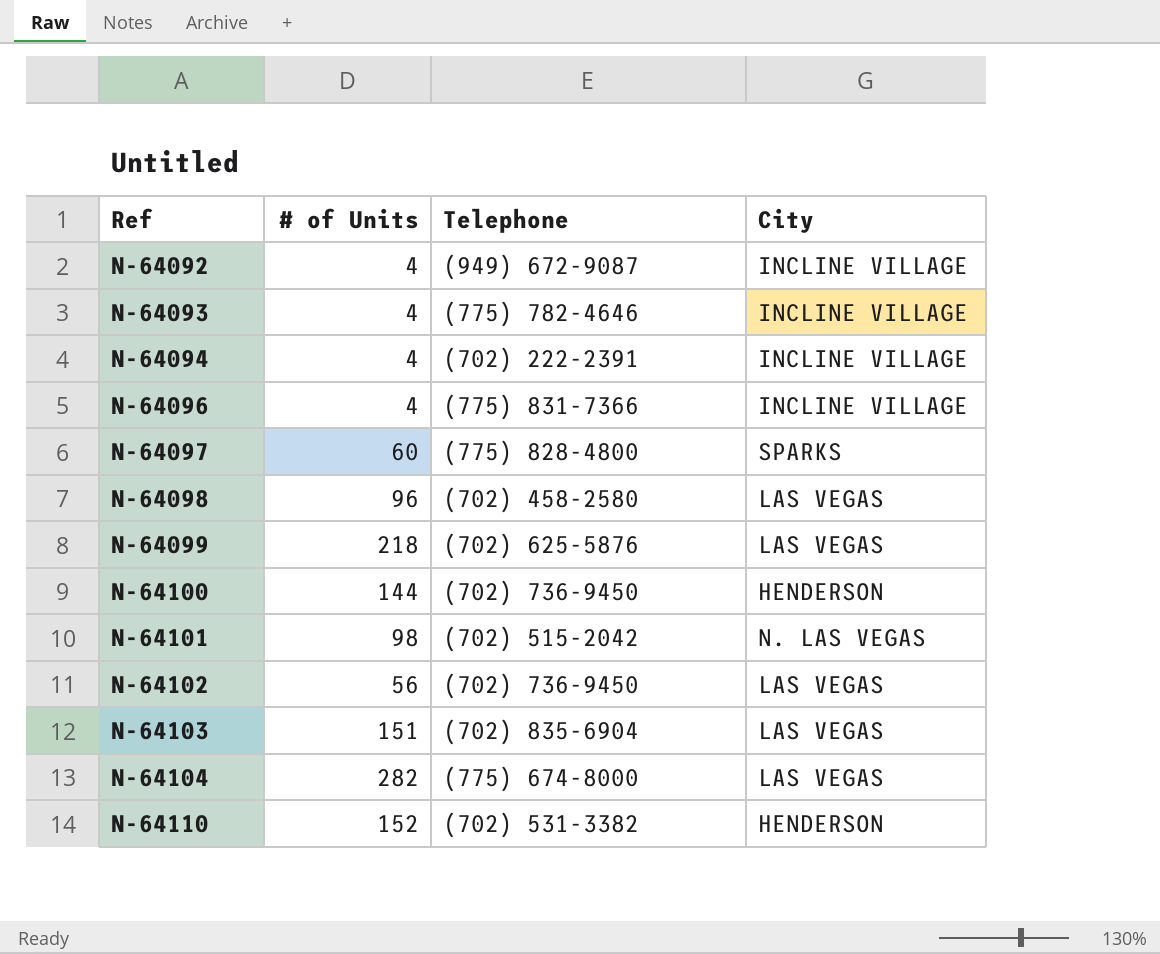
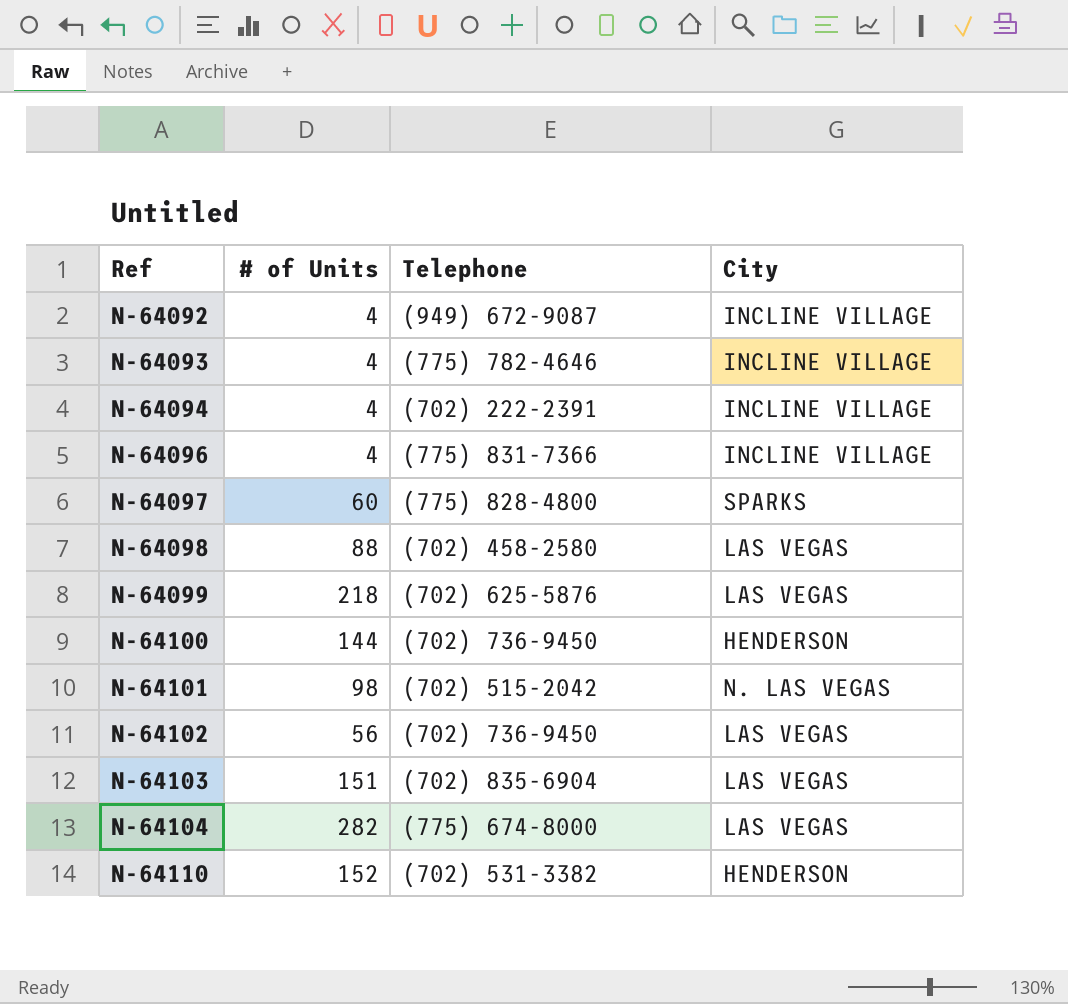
N-64098 | # of Units: 96 -> 88

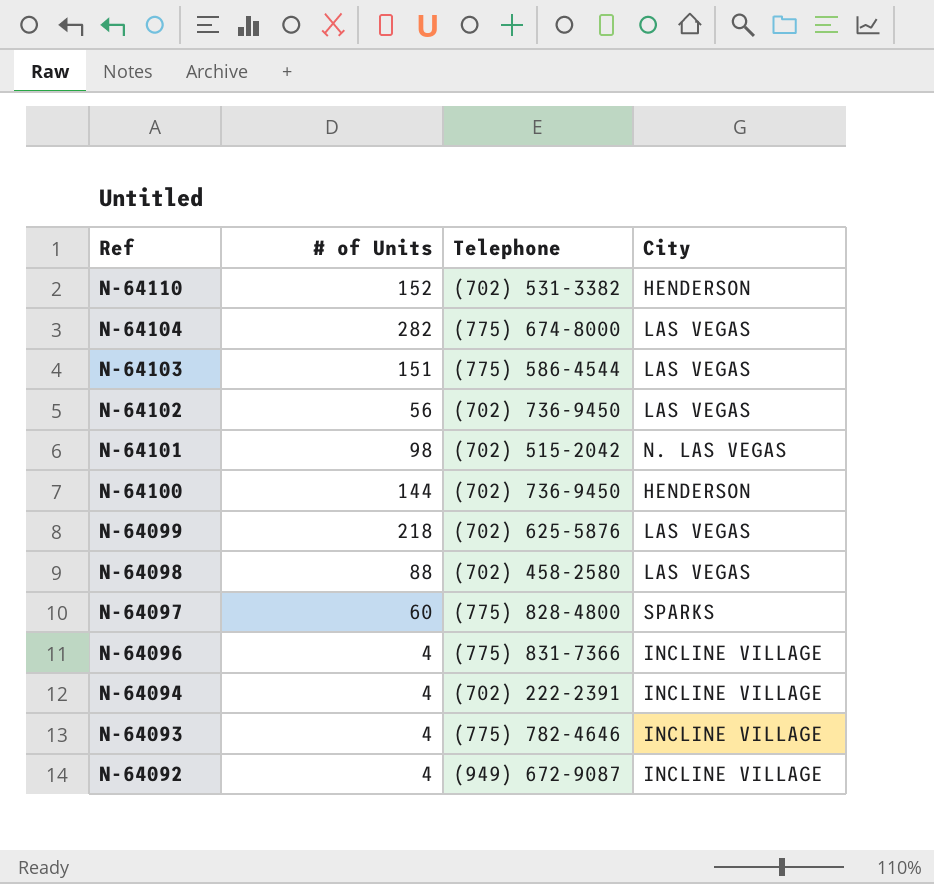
row order: Ref ascending -> Ref descending
N-64103 | Telephone: (702) 835-6904 -> (775) 586-4544

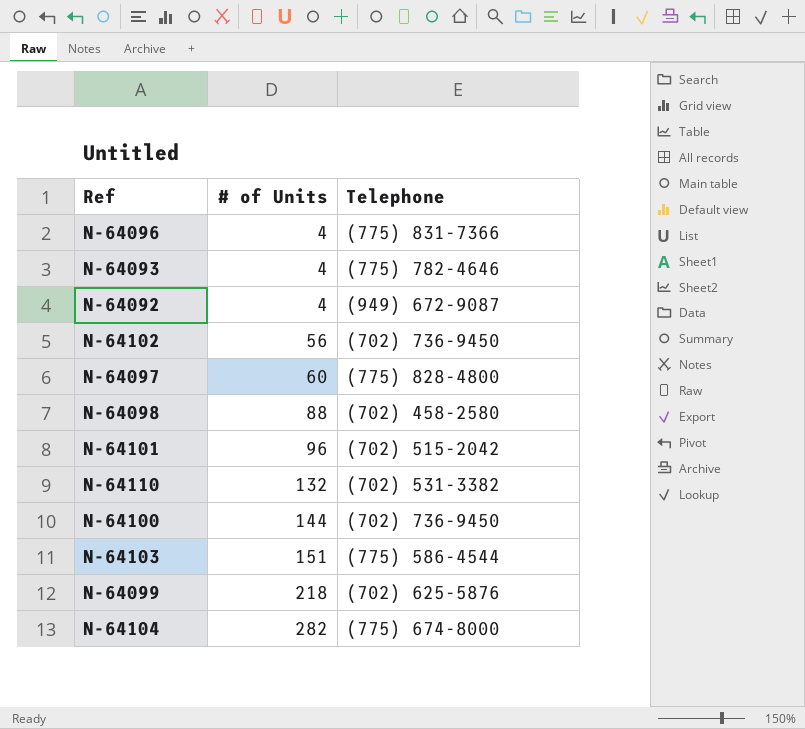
row order: Ref descending -> # of Units ascending
column City | position: 4 -> none
row N-64094: 4 | (702) 222-2391 | INCLINE VILLAGE -> none
N-64101 | # of Units: 98 -> 96
N-64110 | # of Units: 152 -> 132

